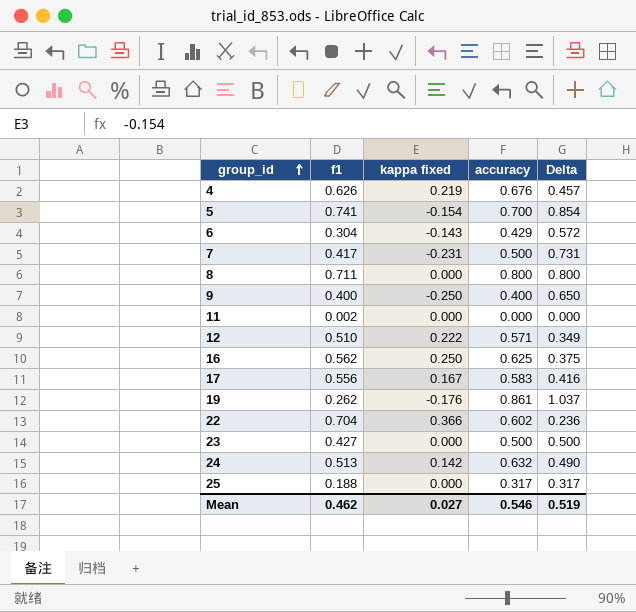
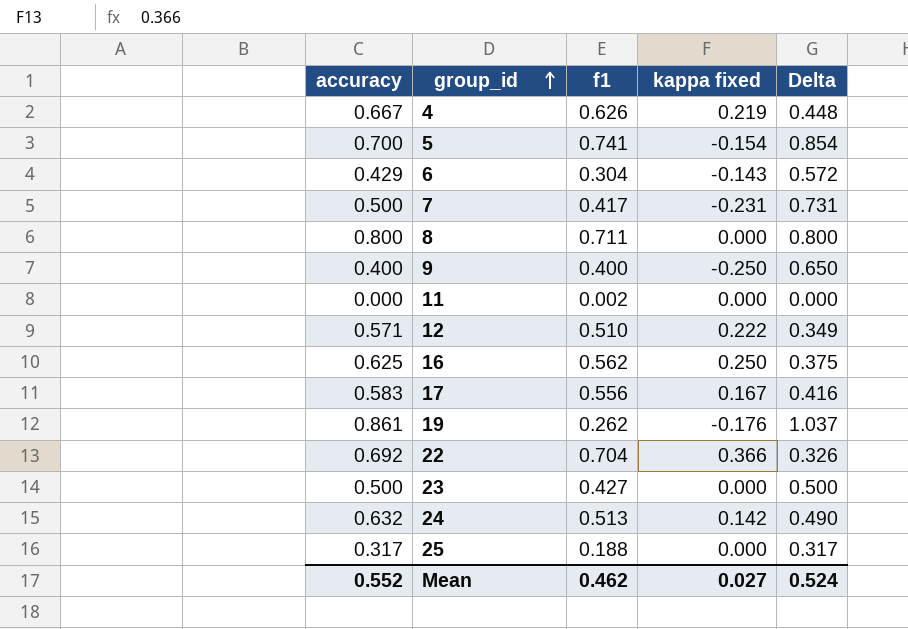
column accuracy | position: 4 -> 1
4 | accuracy: 0.676 -> 0.667
4 | Delta: 0.457 -> 0.448
22 | accuracy: 0.602 -> 0.692
22 | Delta: 0.236 -> 0.326
Mean | accuracy: 0.546 -> 0.552
Mean | Delta: 0.519 -> 0.524

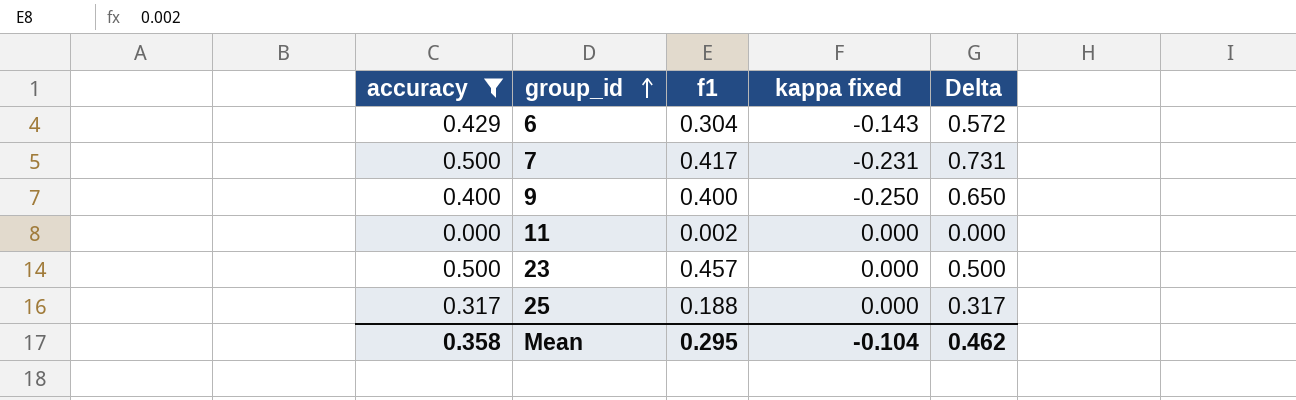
filter: none -> accuracy <= 0.500
23 | f1: 0.427 -> 0.457
Mean | accuracy: 0.552 -> 0.358
Mean | f1: 0.462 -> 0.295
Mean | kappa fixed: 0.027 -> -0.104
Mean | Delta: 0.524 -> 0.462

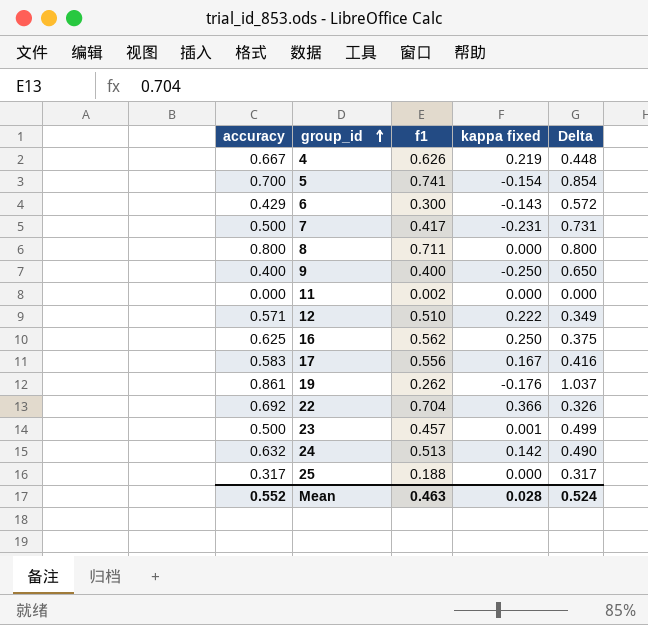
filter: accuracy <= 0.500 -> none
6 | f1: 0.304 -> 0.300
23 | kappa fixed: 0.000 -> 0.001
23 | Delta: 0.500 -> 0.499
Mean | accuracy: 0.358 -> 0.552
Mean | f1: 0.295 -> 0.463
Mean | kappa fixed: -0.104 -> 0.028
Mean | Delta: 0.462 -> 0.524

